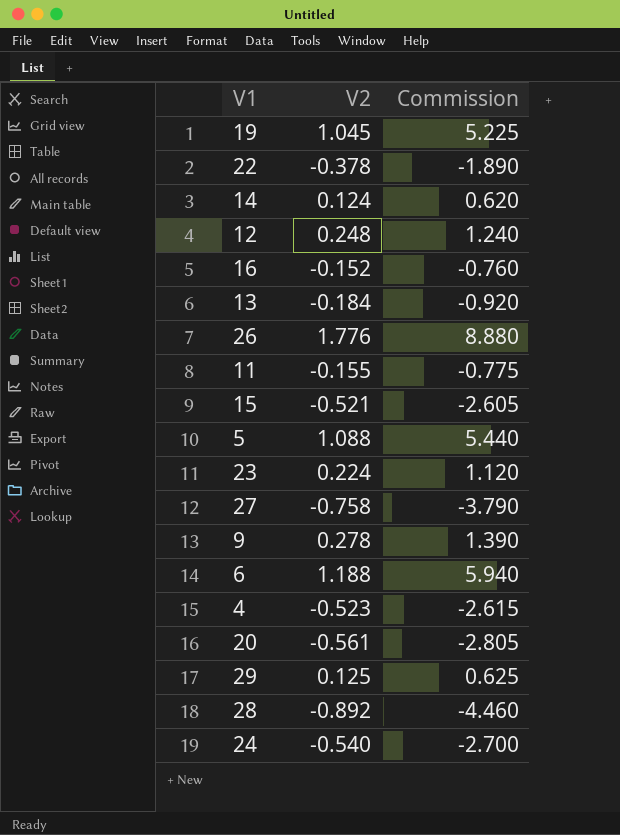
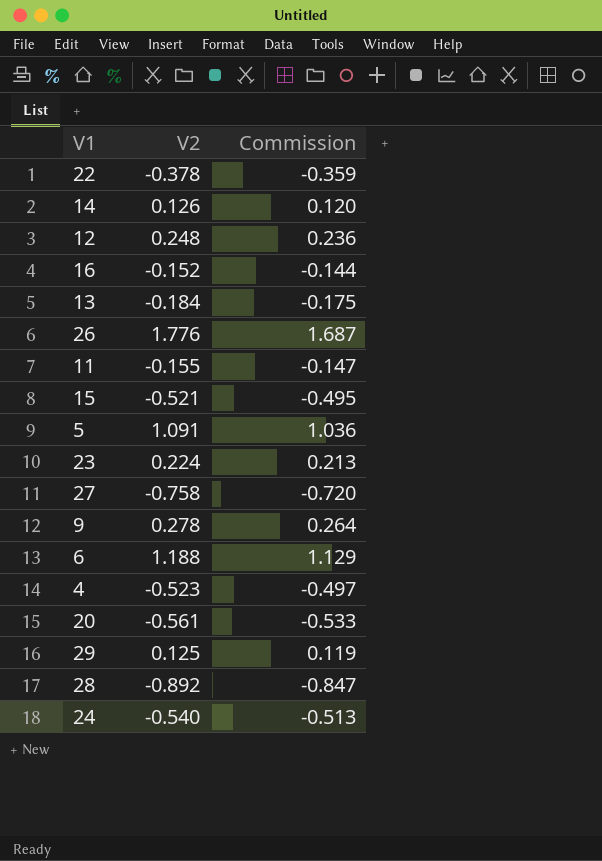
column Commission | formula: [V2] * 5 -> [V2] * 0.95
row 19: 1.045 | 5.225 -> none
14 | V2: 0.124 -> 0.126
5 | V2: 1.088 -> 1.091

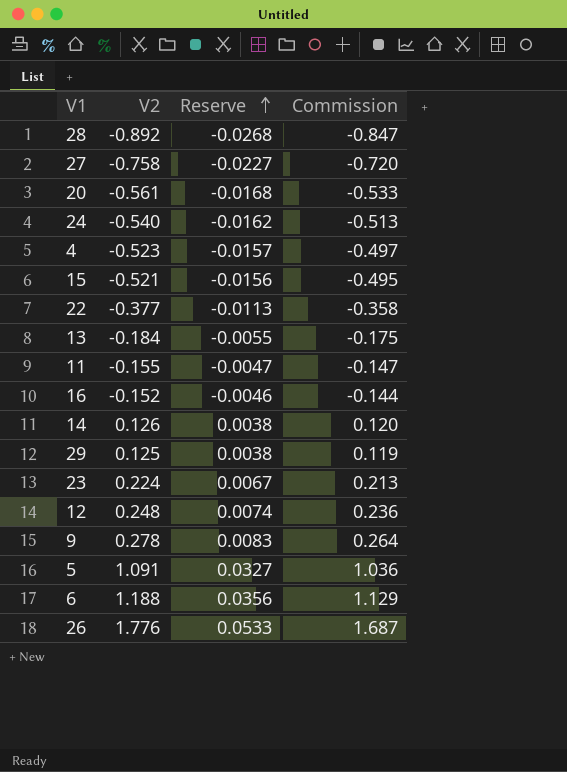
row order: none -> Reserve ascending
column Reserve | formula: none -> [V2] * 0.03
22 | V2: -0.378 -> -0.377
22 | Commission: -0.359 -> -0.358

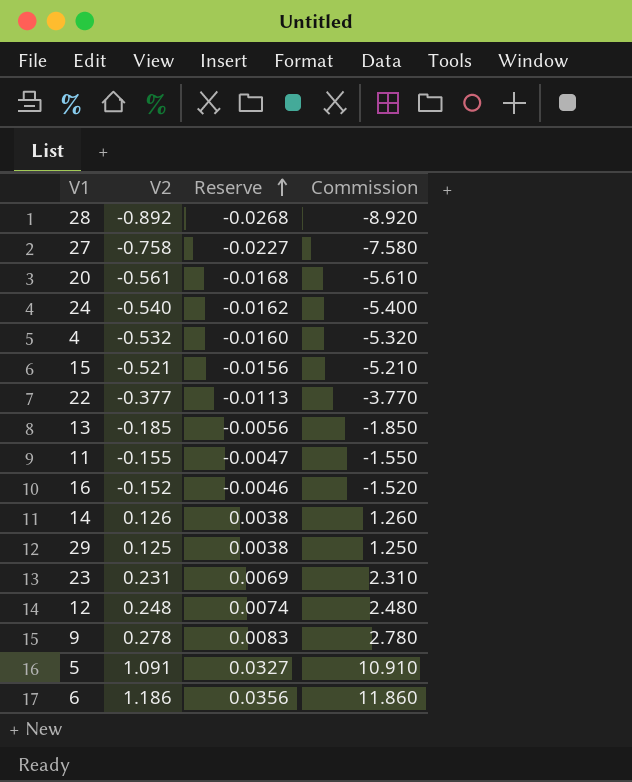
column Commission | formula: [V2] * 0.95 -> [V2] * 10
row 26: 1.776 | 0.0533 | 1.687 -> none
4 | V2: -0.523 -> -0.532
4 | Reserve: -0.0157 -> -0.0160
13 | V2: -0.184 -> -0.185
13 | Reserve: -0.0055 -> -0.0056
23 | V2: 0.224 -> 0.231
23 | Reserve: 0.0067 -> 0.0069
6 | V2: 1.188 -> 1.186

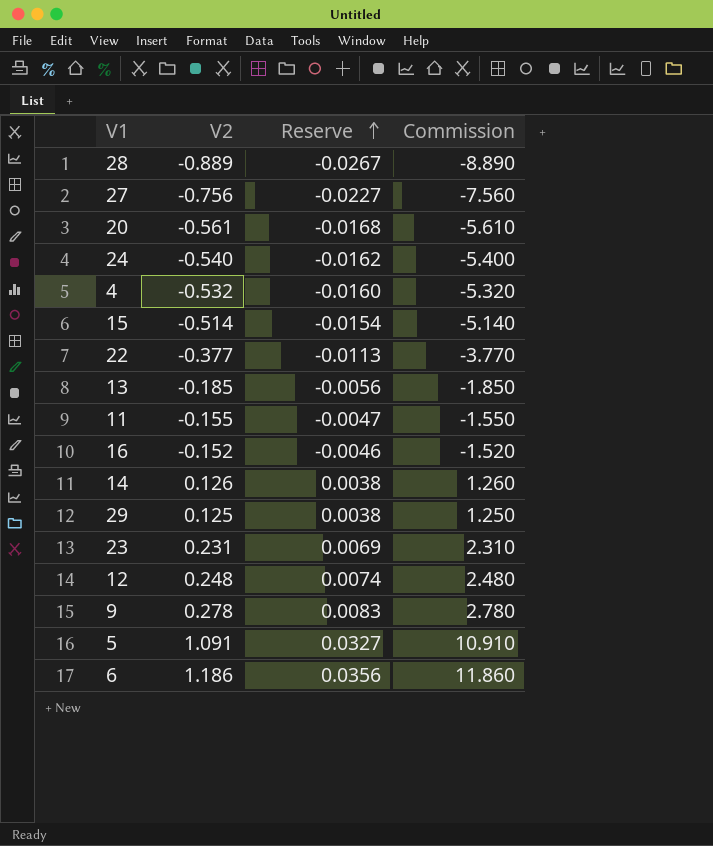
28 | V2: -0.892 -> -0.889
28 | Reserve: -0.0268 -> -0.0267
28 | Commission: -8.920 -> -8.890
27 | V2: -0.758 -> -0.756
27 | Commission: -7.580 -> -7.560
15 | V2: -0.521 -> -0.514
15 | Reserve: -0.0156 -> -0.0154
15 | Commission: -5.210 -> -5.140

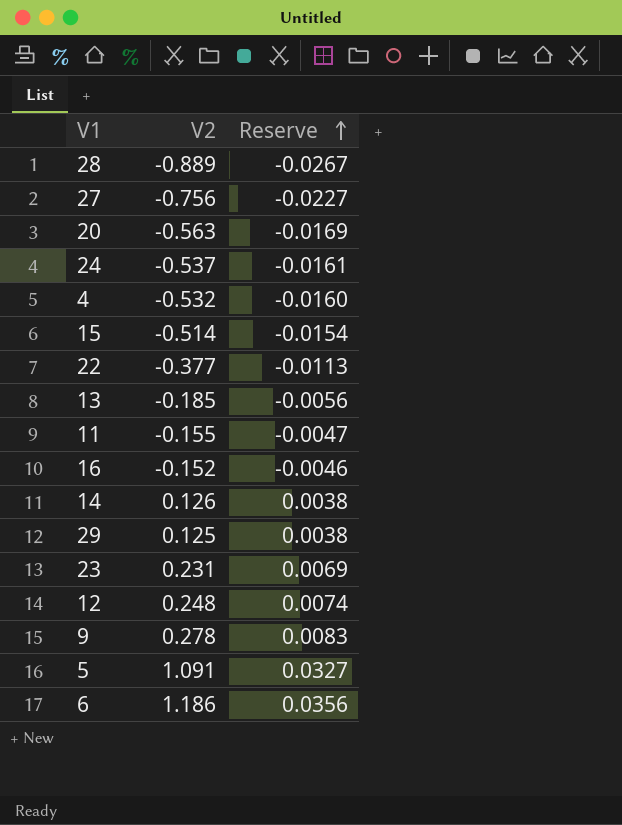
column Commission | formula: [V2] * 10 -> none
20 | V2: -0.561 -> -0.563
20 | Reserve: -0.0168 -> -0.0169
24 | V2: -0.540 -> -0.537
24 | Reserve: -0.0162 -> -0.0161

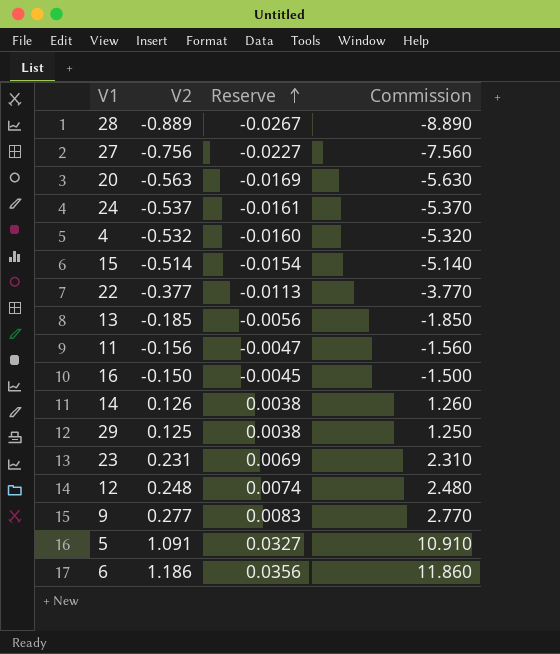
column Commission | formula: none -> [V2] * 10
11 | V2: -0.155 -> -0.156
16 | V2: -0.152 -> -0.150
16 | Reserve: -0.0046 -> -0.0045
9 | V2: 0.278 -> 0.277

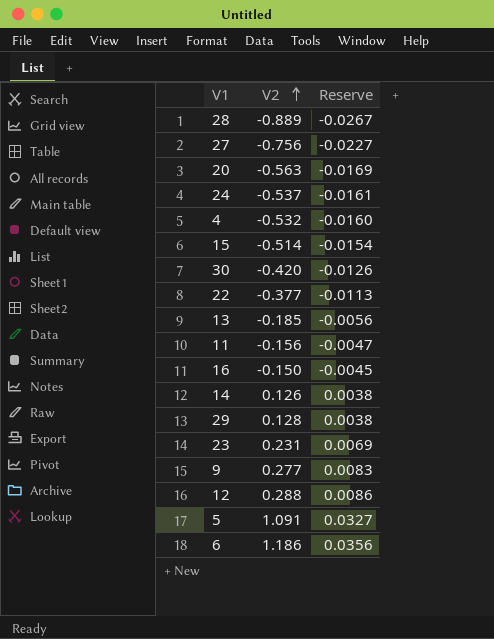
row order: Reserve ascending -> V2 ascending
column Commission | formula: [V2] * 10 -> none
row 30: none -> -0.420 | -0.0126
29 | V2: 0.125 -> 0.128
12 | V2: 0.248 -> 0.288
12 | Reserve: 0.0074 -> 0.0086

